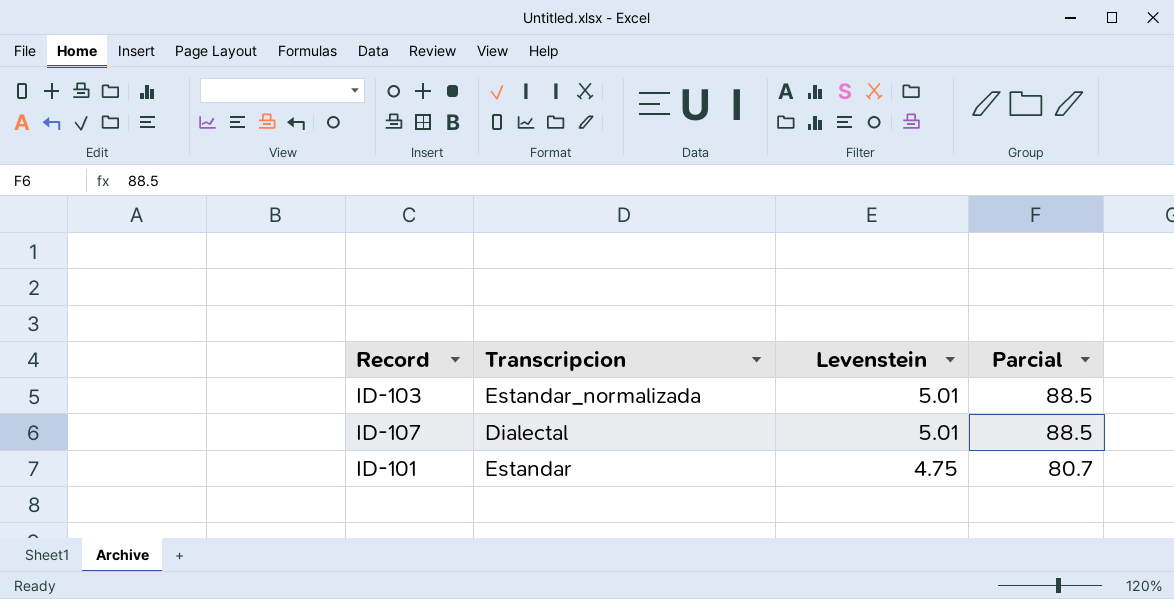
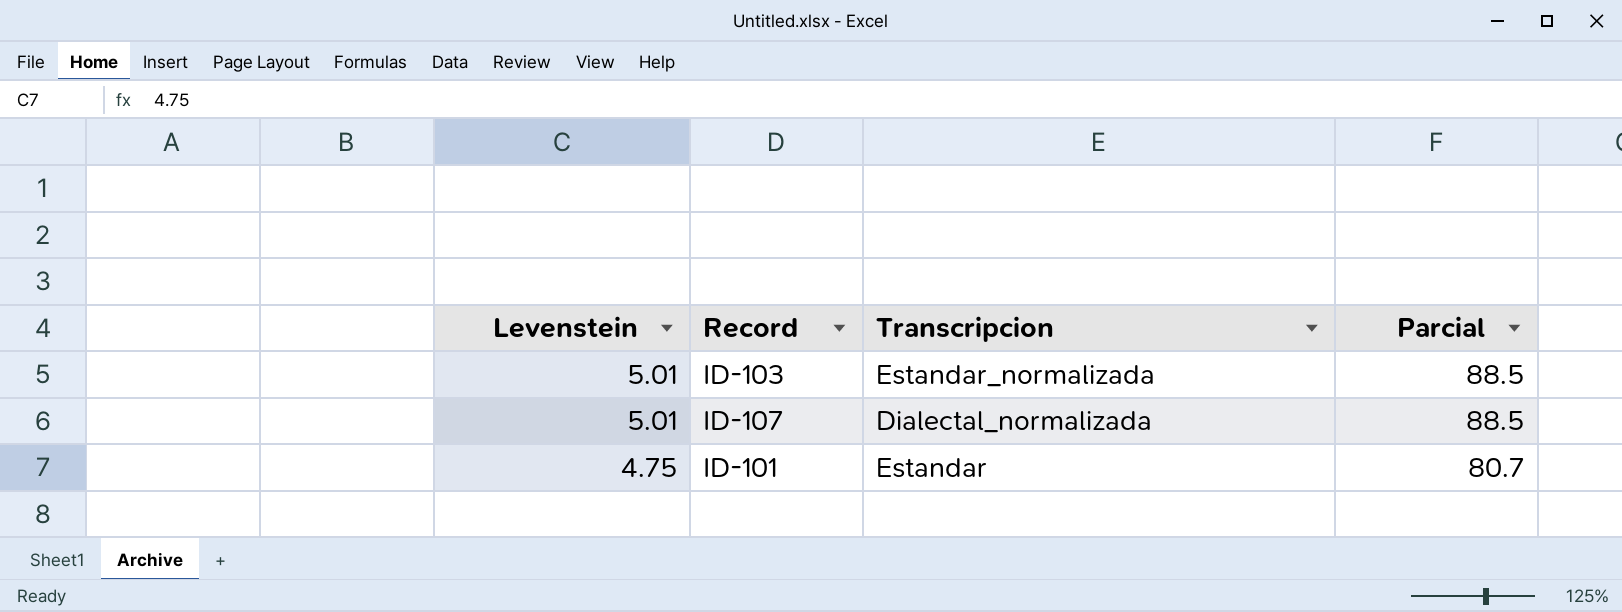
column Levenstein | position: 3 -> 1
ID-107 | Transcripcion: Dialectal -> Dialectal_normalizada

